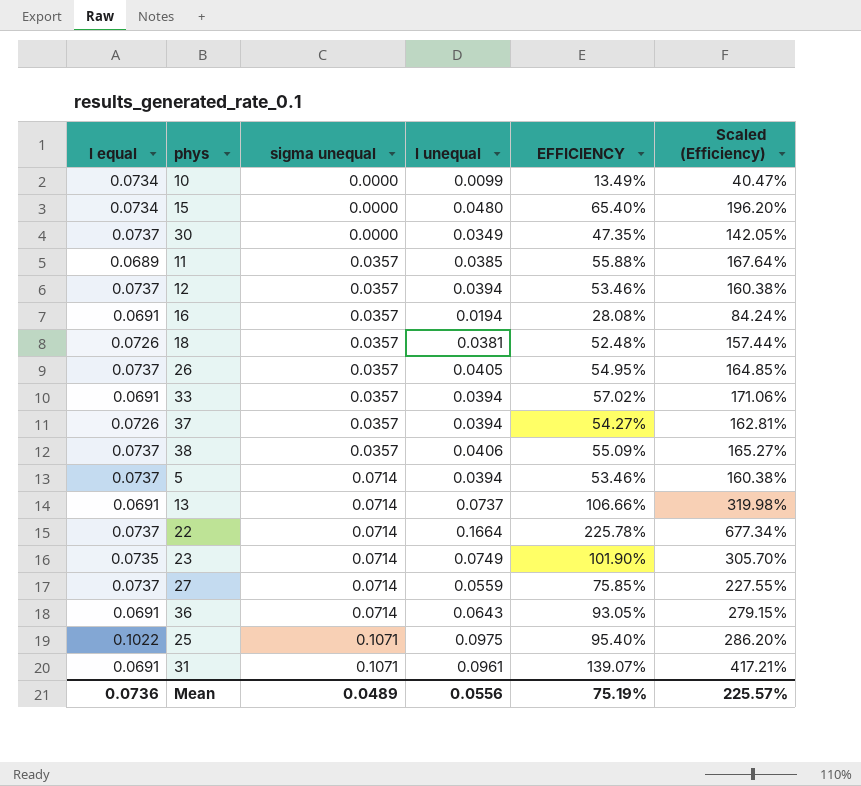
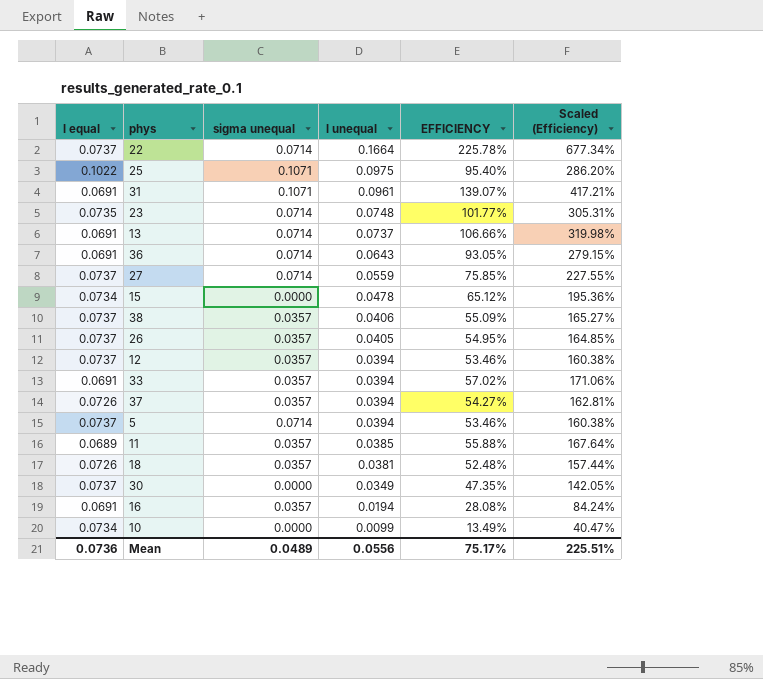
row order: sigma unequal ascending -> l unequal descending
23 | l unequal: 0.0749 -> 0.0748
23 | EFFICIENCY: 101.90% -> 101.77%
23 | Scaled (Efficiency): 305.70% -> 305.31%
15 | l unequal: 0.0480 -> 0.0478
15 | EFFICIENCY: 65.40% -> 65.12%
15 | Scaled (Efficiency): 196.20% -> 195.36%
Mean | EFFICIENCY: 75.19% -> 75.17%
Mean | Scaled (Efficiency): 225.57% -> 225.51%

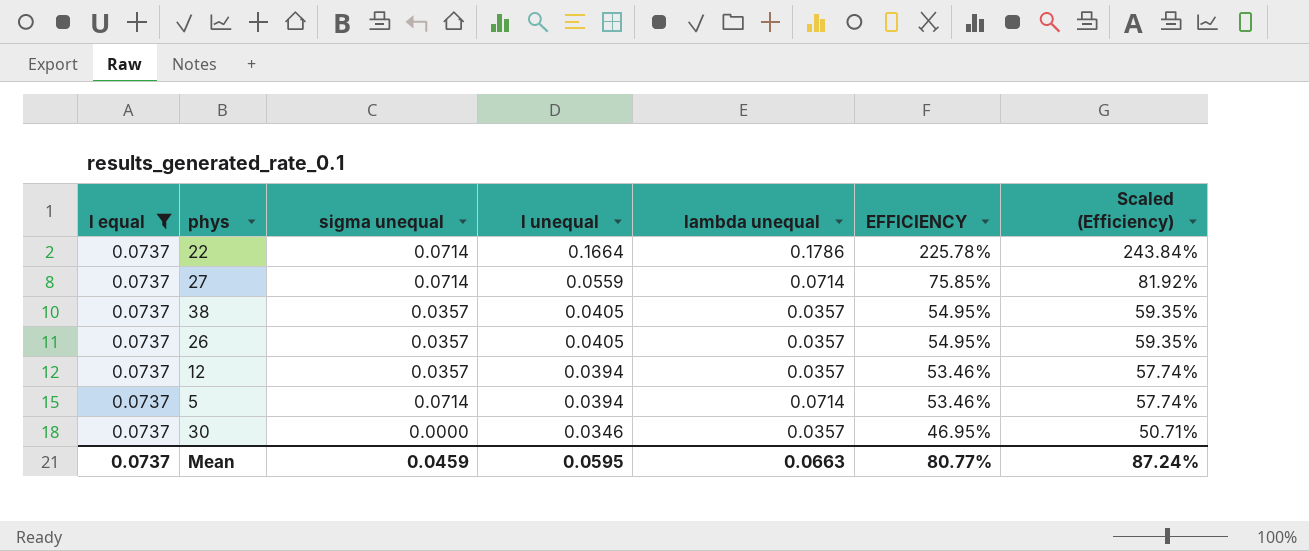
filter: none -> l equal = 0.0737
column lambda unequal | position: none -> 5
column Scaled (Efficiency) | formula: [EFFICIENCY] * 3 -> [EFFICIENCY] * 1.08
38 | l unequal: 0.0406 -> 0.0405
38 | EFFICIENCY: 55.09% -> 54.95%
30 | l unequal: 0.0349 -> 0.0346
30 | EFFICIENCY: 47.35% -> 46.95%
Mean | l equal: 0.0736 -> 0.0737
Mean | sigma unequal: 0.0489 -> 0.0459
Mean | l unequal: 0.0556 -> 0.0595
Mean | EFFICIENCY: 75.17% -> 80.77%
Mean | Scaled (Efficiency): 225.51% -> 87.24%

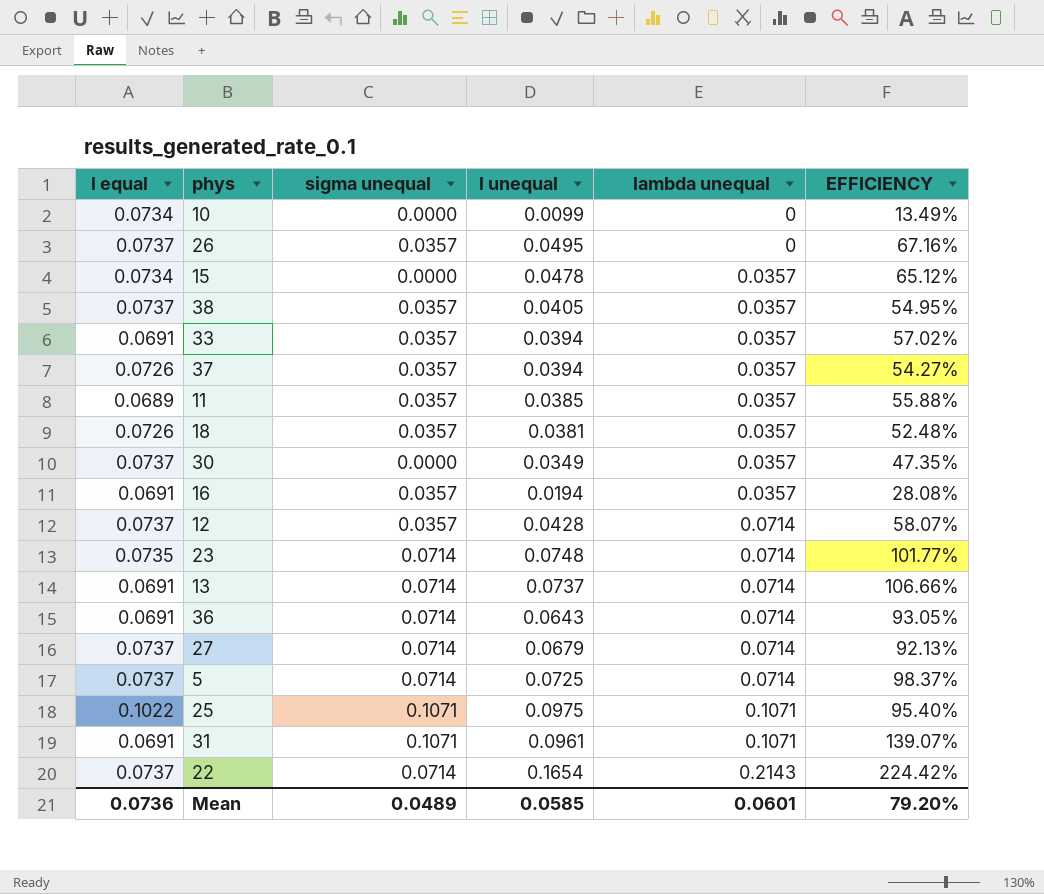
filter: l equal = 0.0737 -> none
row order: l unequal descending -> lambda unequal ascending
column Scaled (Efficiency) | formula: [EFFICIENCY] * 1.08 -> none
26 | l unequal: 0.0405 -> 0.0495
26 | lambda unequal: 0.0357 -> 0
26 | EFFICIENCY: 54.95% -> 67.16%
30 | l unequal: 0.0346 -> 0.0349
30 | EFFICIENCY: 46.95% -> 47.35%
12 | l unequal: 0.0394 -> 0.0428
12 | lambda unequal: 0.0357 -> 0.0714
12 | EFFICIENCY: 53.46% -> 58.07%
27 | l unequal: 0.0559 -> 0.0679
27 | EFFICIENCY: 75.85% -> 92.13%
5 | l unequal: 0.0394 -> 0.0725
5 | EFFICIENCY: 53.46% -> 98.37%
22 | l unequal: 0.1664 -> 0.1654
22 | lambda unequal: 0.1786 -> 0.2143
22 | EFFICIENCY: 225.78% -> 224.42%
Mean | l equal: 0.0737 -> 0.0736
Mean | sigma unequal: 0.0459 -> 0.0489
Mean | l unequal: 0.0595 -> 0.0585
Mean | lambda unequal: 0.0663 -> 0.0601
Mean | EFFICIENCY: 80.77% -> 79.20%

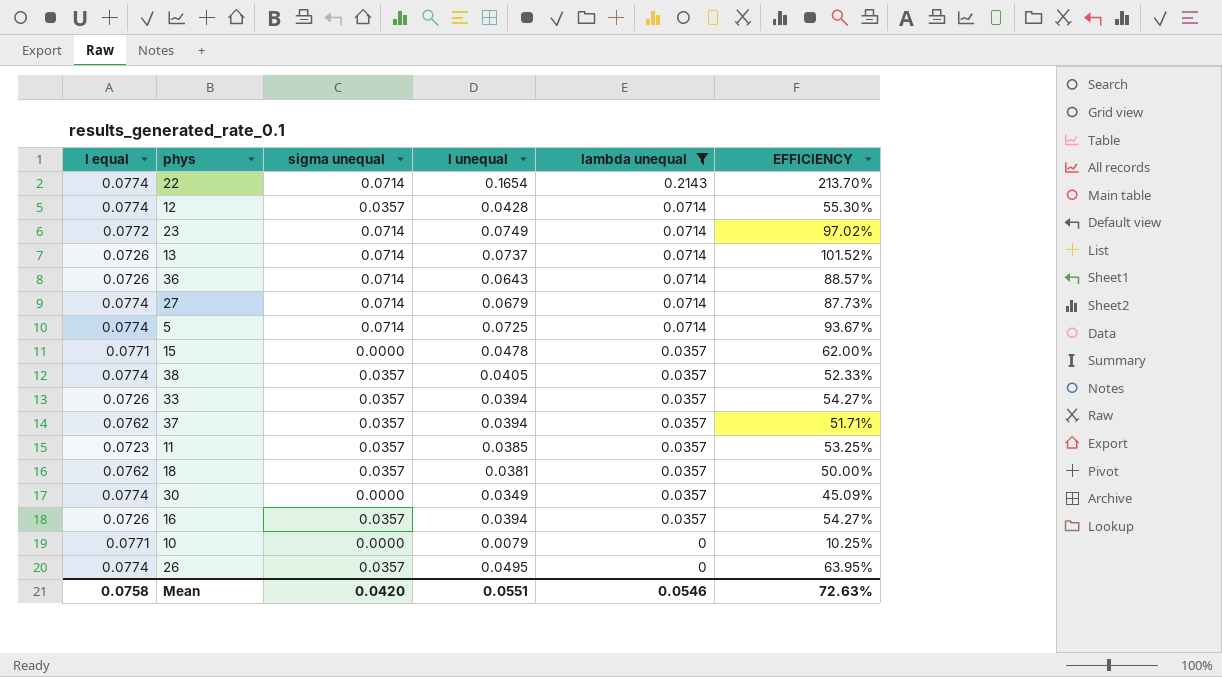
filter: none -> lambda unequal != 0.1071
row order: lambda unequal ascending -> lambda unequal descending
22 | l equal: 0.0737 -> 0.0774
22 | EFFICIENCY: 224.42% -> 213.70%
12 | l equal: 0.0737 -> 0.0774
12 | EFFICIENCY: 58.07% -> 55.30%
23 | l equal: 0.0735 -> 0.0772
23 | l unequal: 0.0748 -> 0.0749
23 | EFFICIENCY: 101.77% -> 97.02%
13 | l equal: 0.0691 -> 0.0726
13 | EFFICIENCY: 106.66% -> 101.52%
36 | l equal: 0.0691 -> 0.0726
36 | EFFICIENCY: 93.05% -> 88.57%
27 | l equal: 0.0737 -> 0.0774
27 | EFFICIENCY: 92.13% -> 87.73%
5 | l equal: 0.0737 -> 0.0774
5 | EFFICIENCY: 98.37% -> 93.67%
15 | l equal: 0.0734 -> 0.0771
15 | EFFICIENCY: 65.12% -> 62.00%
38 | l equal: 0.0737 -> 0.0774
38 | EFFICIENCY: 54.95% -> 52.33%
33 | l equal: 0.0691 -> 0.0726
33 | EFFICIENCY: 57.02% -> 54.27%
37 | l equal: 0.0726 -> 0.0762
37 | EFFICIENCY: 54.27% -> 51.71%
11 | l equal: 0.0689 -> 0.0723
11 | EFFICIENCY: 55.88% -> 53.25%
18 | l equal: 0.0726 -> 0.0762
18 | EFFICIENCY: 52.48% -> 50.00%
30 | l equal: 0.0737 -> 0.0774
30 | EFFICIENCY: 47.35% -> 45.09%
16 | l equal: 0.0691 -> 0.0726
16 | l unequal: 0.0194 -> 0.0394
16 | EFFICIENCY: 28.08% -> 54.27%
10 | l equal: 0.0734 -> 0.0771
10 | l unequal: 0.0099 -> 0.0079
10 | EFFICIENCY: 13.49% -> 10.25%
26 | l equal: 0.0737 -> 0.0774
26 | EFFICIENCY: 67.16% -> 63.95%
Mean | l equal: 0.0736 -> 0.0758
Mean | sigma unequal: 0.0489 -> 0.0420
Mean | l unequal: 0.0585 -> 0.0551
Mean | lambda unequal: 0.0601 -> 0.0546
Mean | EFFICIENCY: 79.20% -> 72.63%

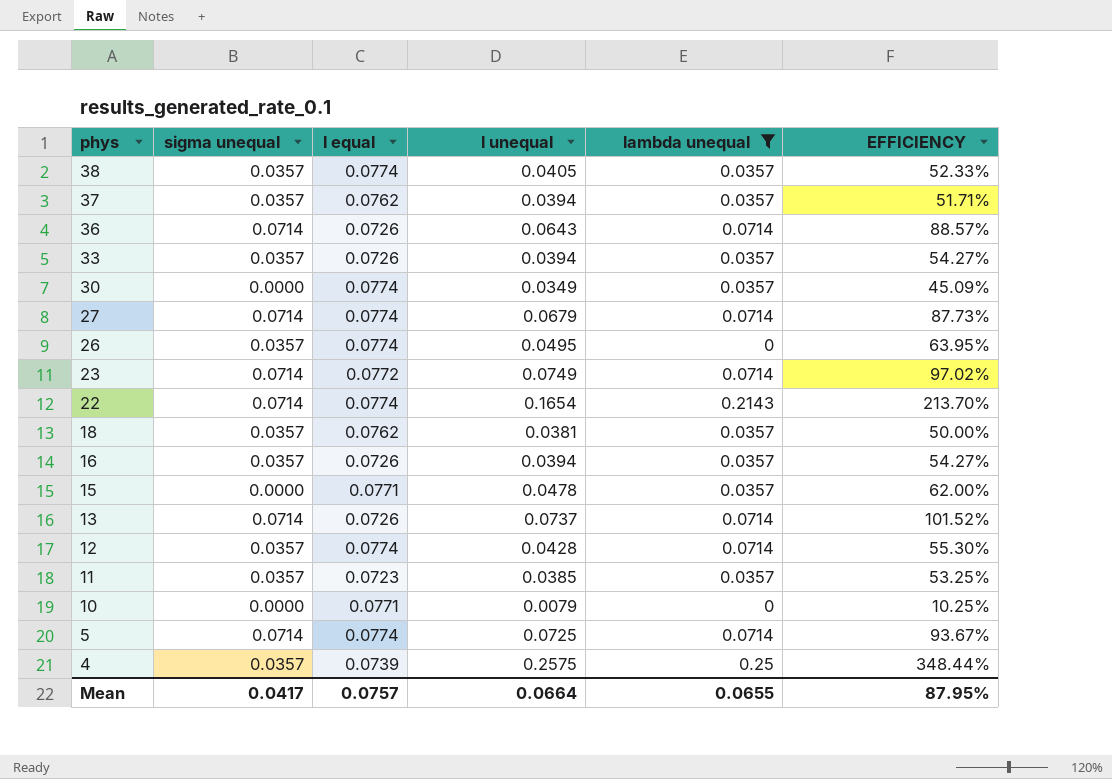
row order: lambda unequal descending -> phys descending
column l equal | position: 1 -> 3
row 4: none -> 0.0357 | 0.0739 | 0.2575 | 0.25 | 348.44%
Mean | sigma unequal: 0.0420 -> 0.0417
Mean | l equal: 0.0758 -> 0.0757
Mean | l unequal: 0.0551 -> 0.0664
Mean | lambda unequal: 0.0546 -> 0.0655
Mean | EFFICIENCY: 72.63% -> 87.95%

